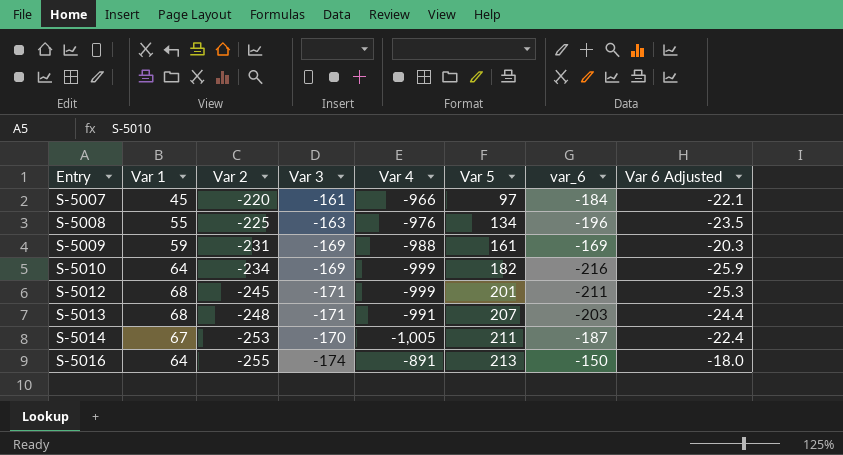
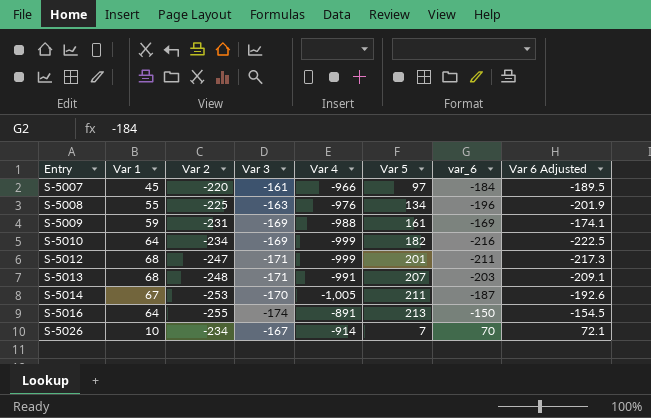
column Var 6 Adjusted | formula: [var_6] * 0.12 -> [var_6] * 1.03
S-5012 | Var 2: -245 -> -247
row S-5026: none -> 10 | -234 | -167 | -914 | 7 | 70 | 72.1

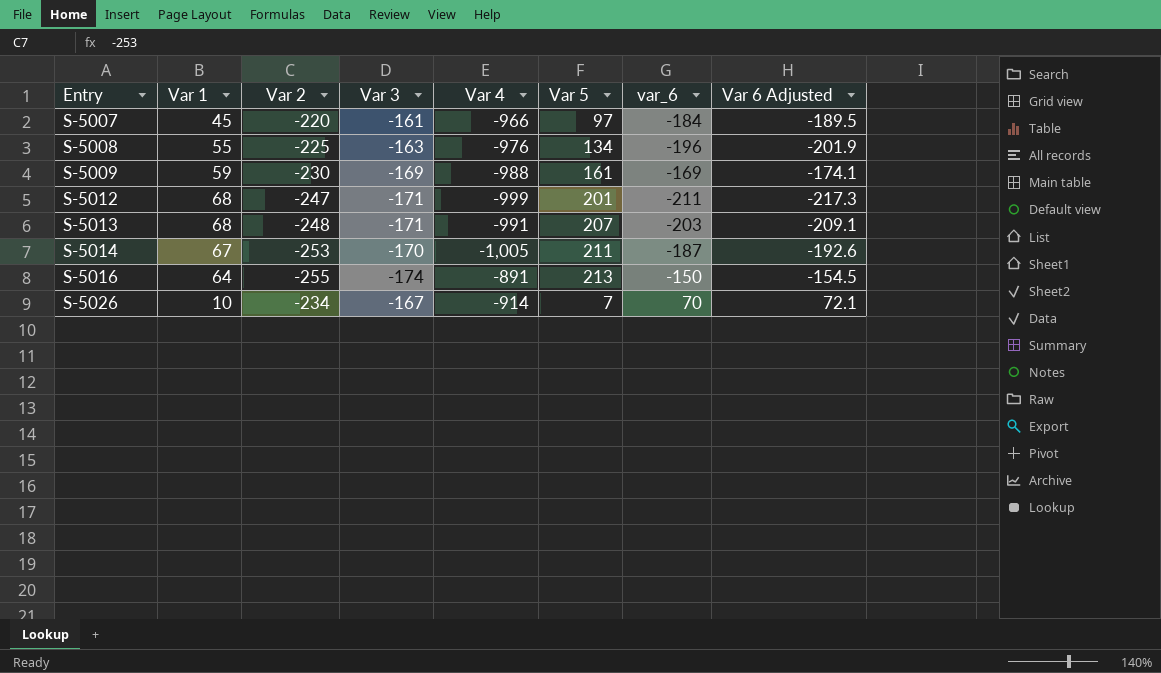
row S-5010: 64 | -234 | -169 | -999 | 182 | -216 | -222.5 -> none
S-5009 | Var 2: -231 -> -230

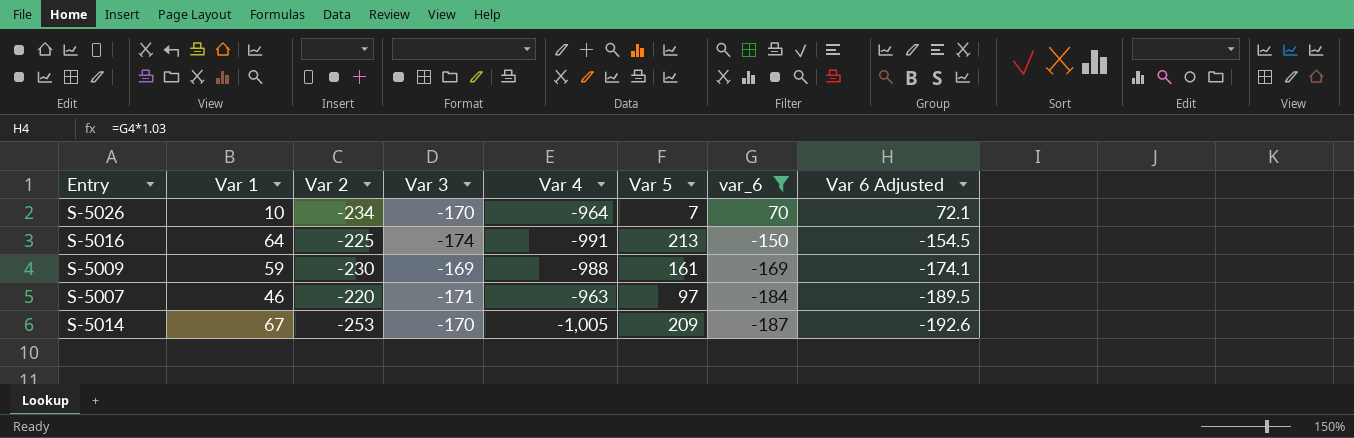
filter: none -> var_6 >= -187
row order: Entry ascending -> var_6 descending
S-5026 | Var 3: -167 -> -170
S-5026 | Var 4: -914 -> -964
S-5016 | Var 2: -255 -> -225
S-5016 | Var 4: -891 -> -991
S-5007 | Var 1: 45 -> 46
S-5007 | Var 3: -161 -> -171
S-5007 | Var 4: -966 -> -963
S-5014 | Var 5: 211 -> 209

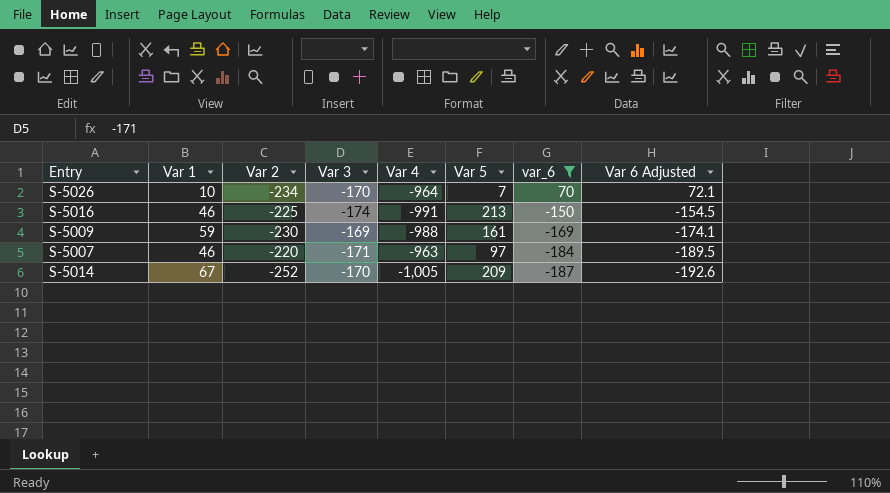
S-5016 | Var 1: 64 -> 46
S-5014 | Var 2: -253 -> -252

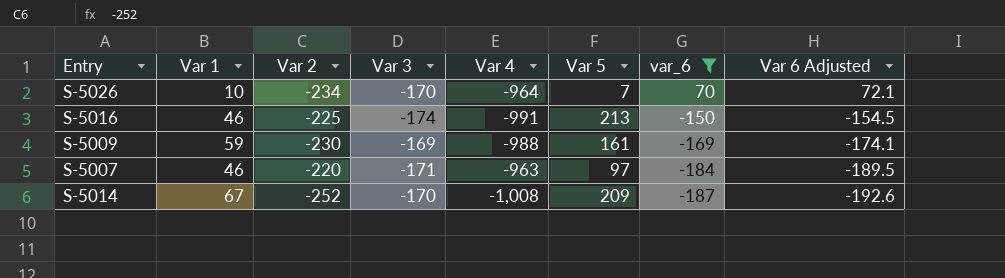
S-5014 | Var 4: -1,005 -> -1,008

